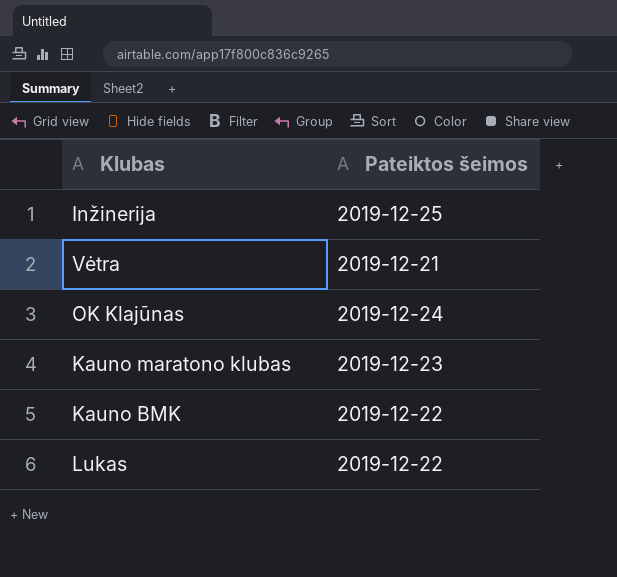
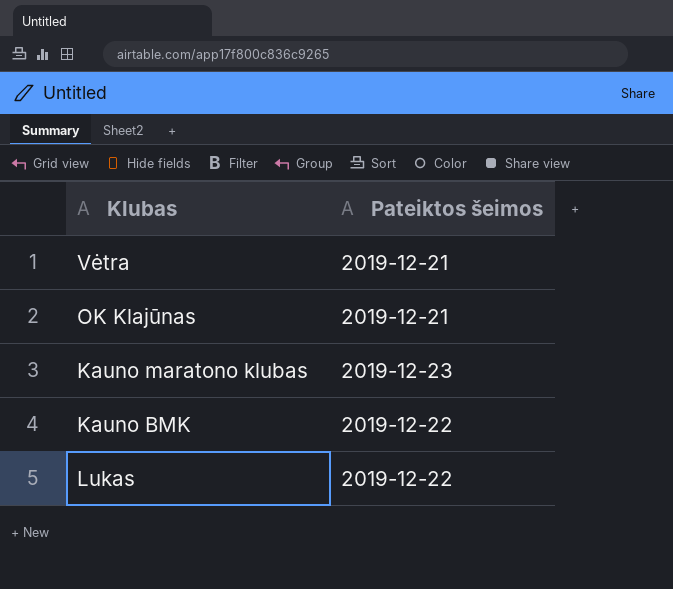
row Inžinerija: 2019-12-25 -> none
OK Klajūnas | Pateiktos šeimos: 2019-12-24 -> 2019-12-21

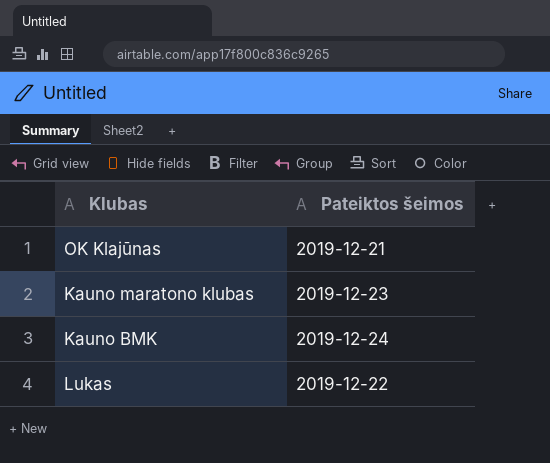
row Vėtra: 2019-12-21 -> none
Kauno BMK | Pateiktos šeimos: 2019-12-22 -> 2019-12-24

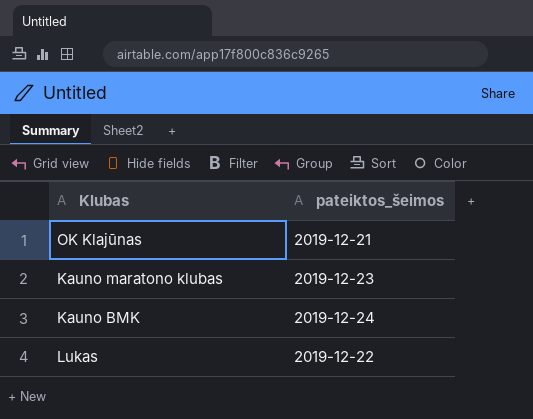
column name: Pateiktos šeimos -> pateiktos_šeimos

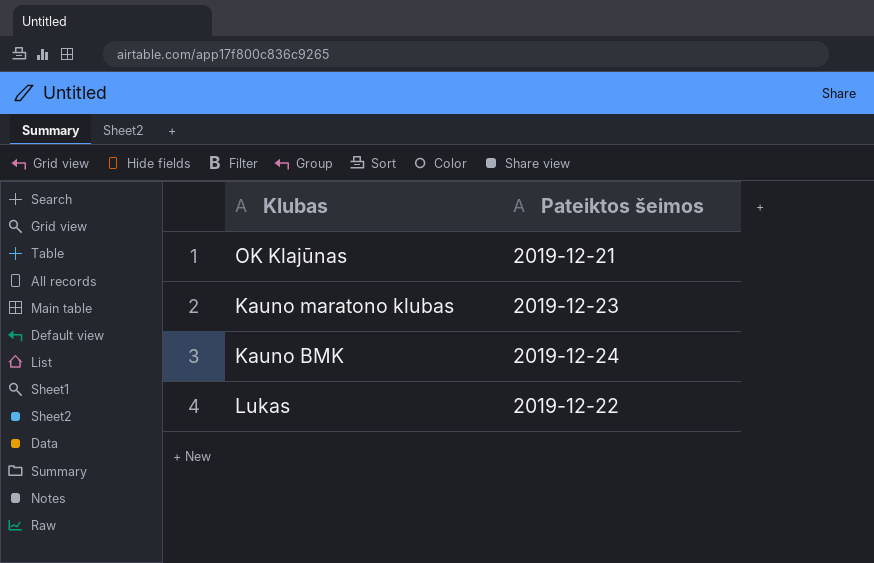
column name: pateiktos_šeimos -> Pateiktos šeimos

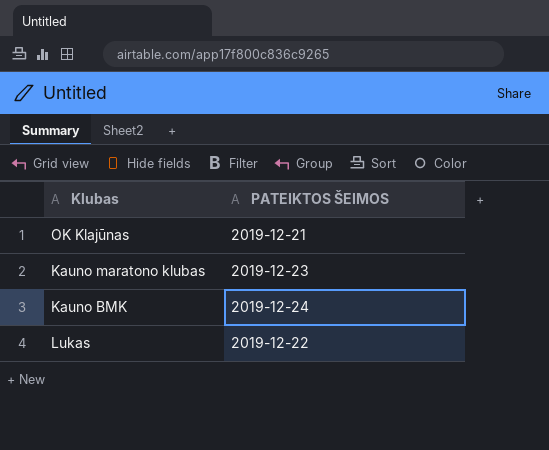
column name: Pateiktos šeimos -> PATEIKTOS ŠEIMOS

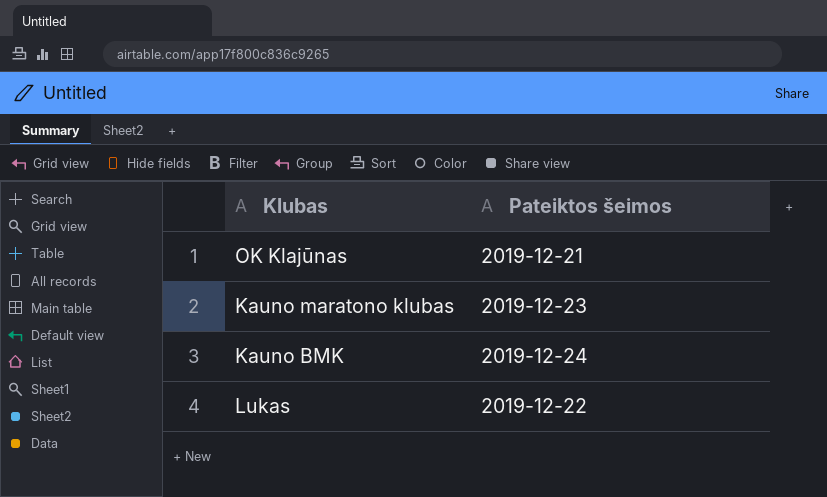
column name: PATEIKTOS ŠEIMOS -> Pateiktos šeimos

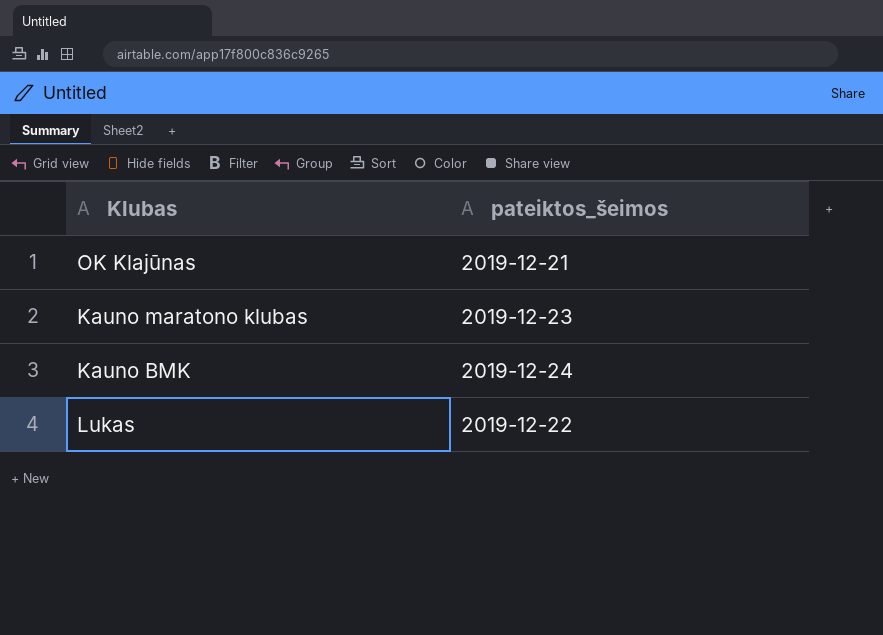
column name: Pateiktos šeimos -> pateiktos_šeimos

